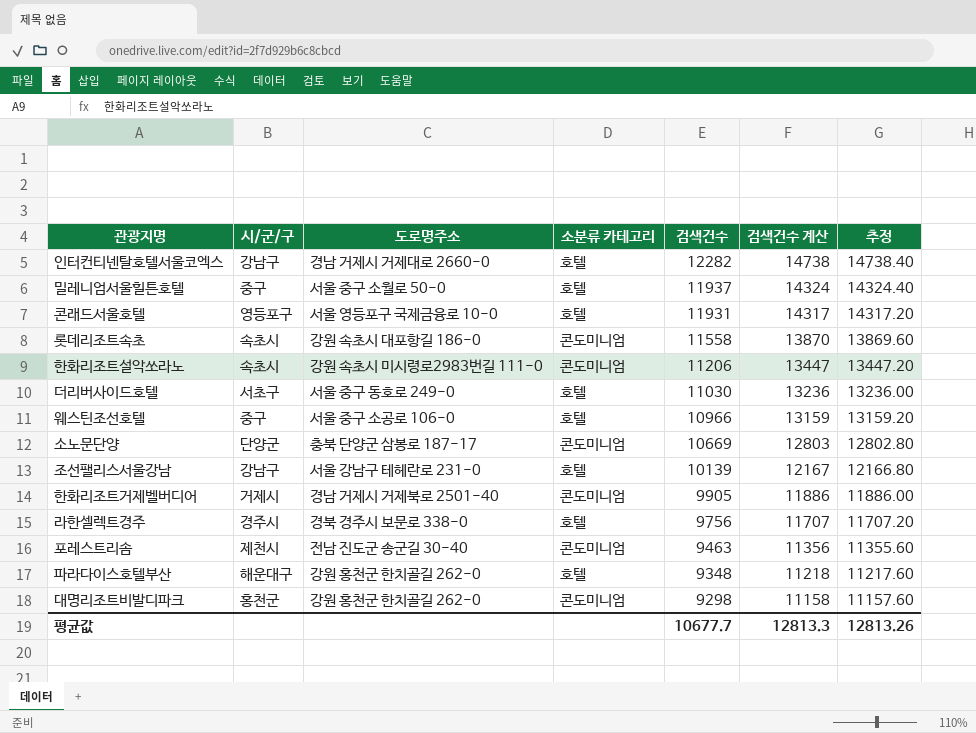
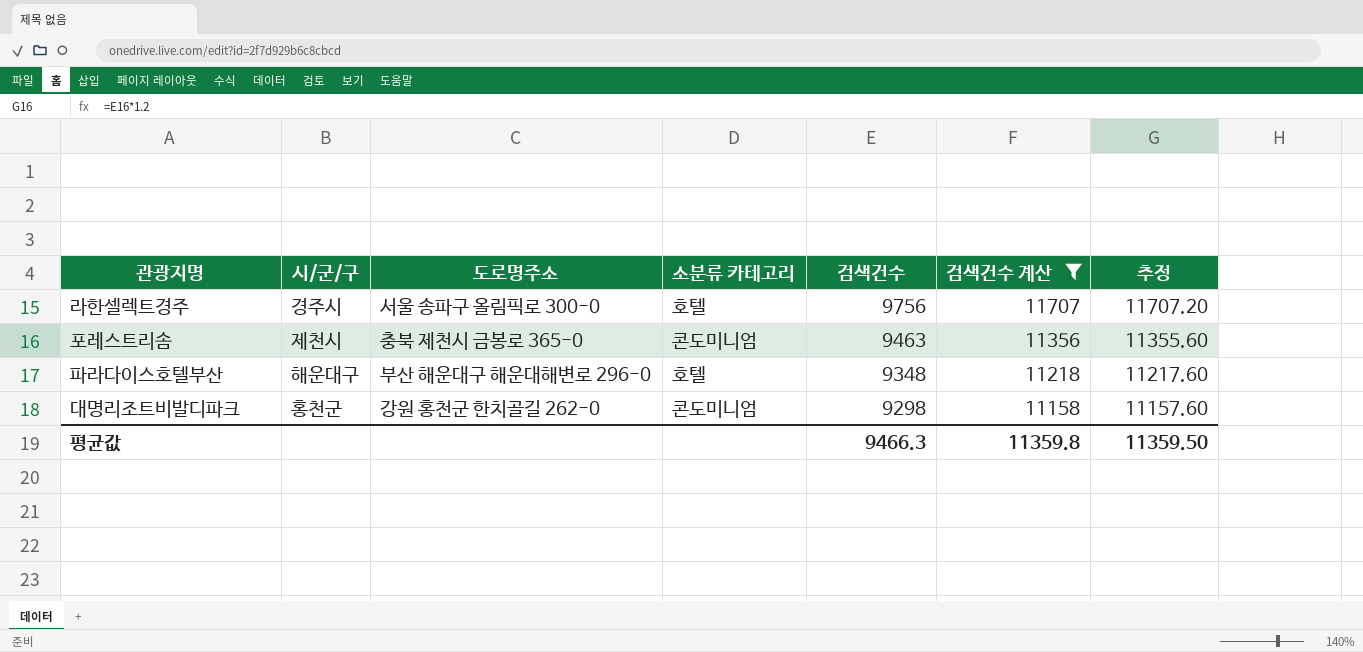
filter: none -> 검색건수 계산 <= 11707
라한셀렉트경주 | 도로명주소: 경북 경주시 보문로 338-0 -> 서울 송파구 올림픽로 300-0
포레스트리솜 | 도로명주소: 전남 진도군 송군길 30-40 -> 충북 제천시 금봉로 365-0
파라다이스호텔부산 | 도로명주소: 강원 홍천군 한치골길 262-0 -> 부산 해운대구 해운대해변로 296-0
평균값 | 검색건수: 10677.7 -> 9466.3
평균값 | 검색건수 계산: 12813.3 -> 11359.8
평균값 | 추정: 12813.26 -> 11359.50

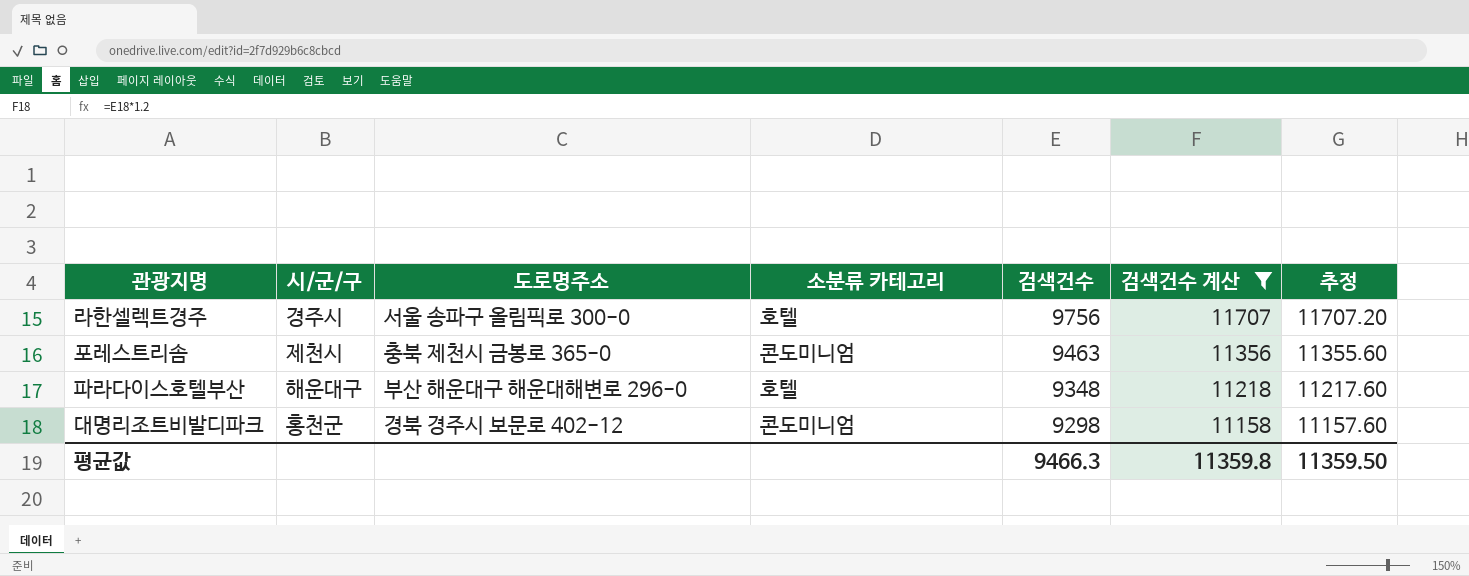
대명리조트비발디파크 | 도로명주소: 강원 홍천군 한치골길 262-0 -> 경북 경주시 보문로 402-12

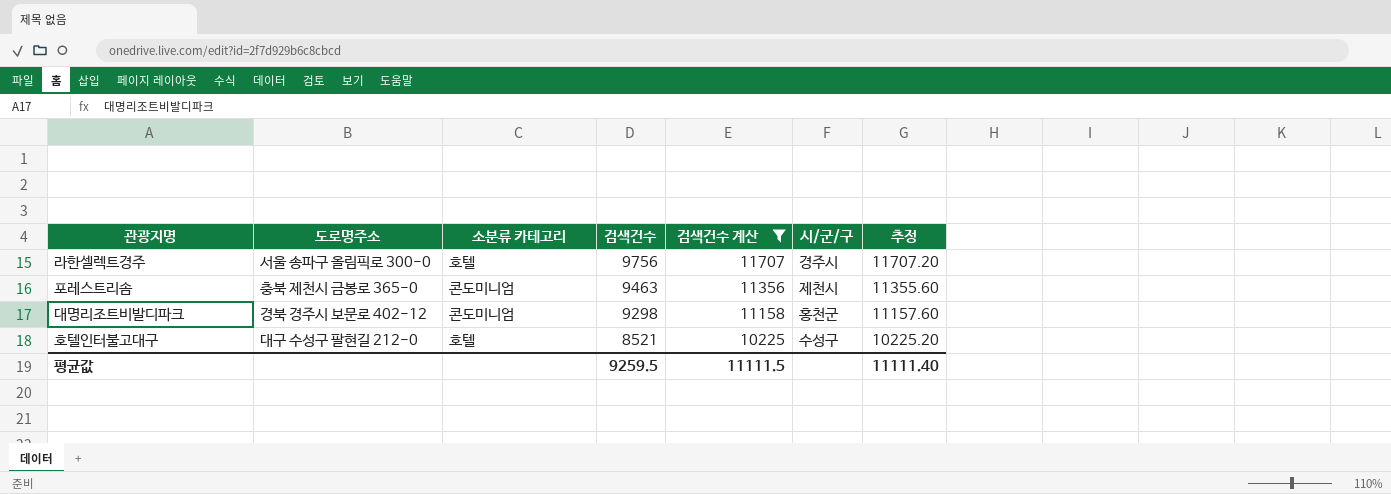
column 시/군/구 | position: 2 -> 6
row 파라다이스호텔부산: 해운대구 | 부산 해운대구 해운대해변로 296-0 | 호텔 | 9348 | 11218 | 11217.60 -> none
row 호텔인터불고대구: none -> 대구 수성구 팔현길 212-0 | 호텔 | 8521 | 10225 | 수성구 | 10225.20
평균값 | 검색건수: 9466.3 -> 9259.5
평균값 | 검색건수 계산: 11359.8 -> 11111.5
평균값 | 추정: 11359.50 -> 11111.40

